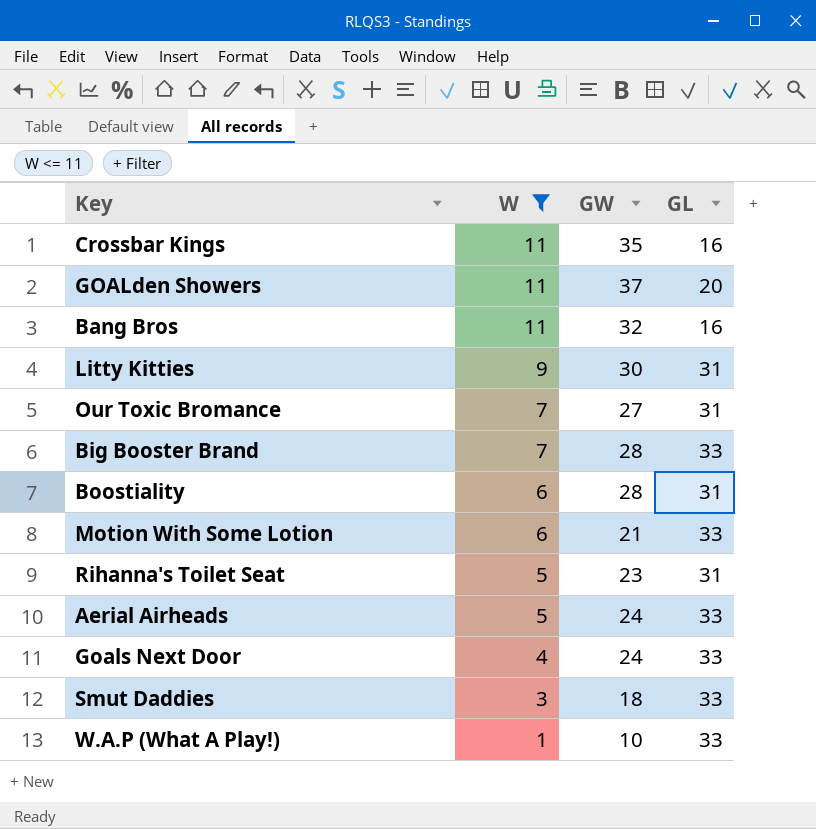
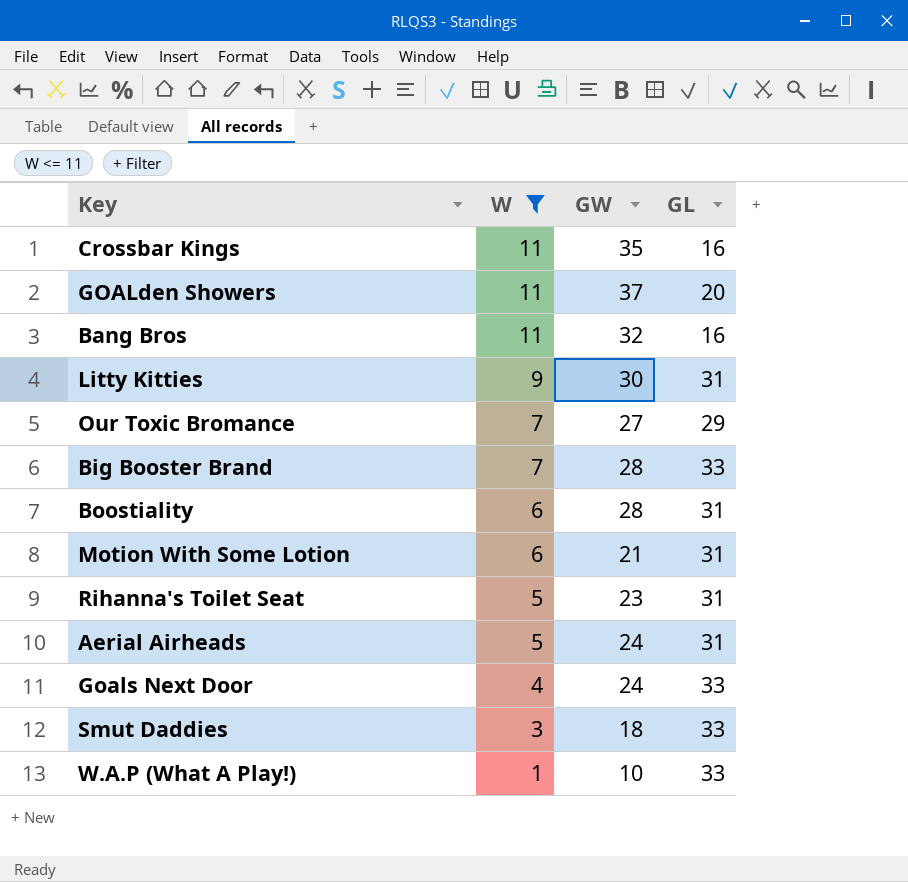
Our Toxic Bromance | GL: 31 -> 29
Motion With Some Lotion | GL: 33 -> 31
Aerial Airheads | GL: 33 -> 31

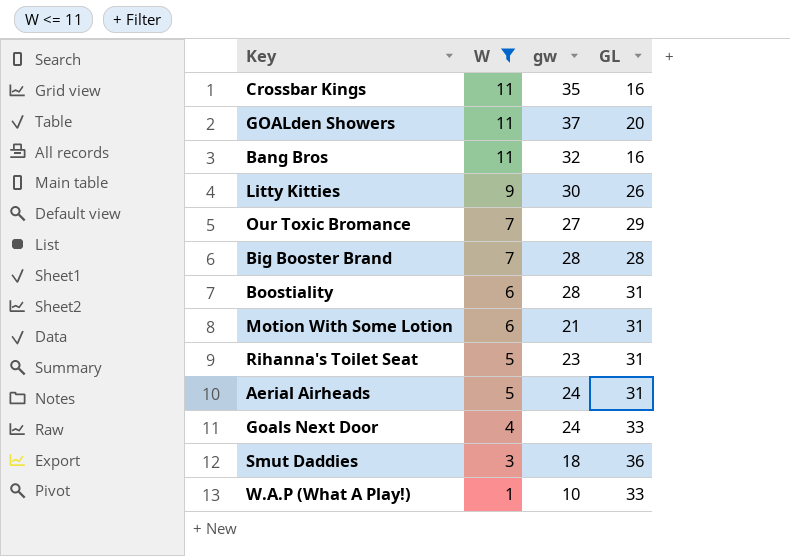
column name: GW -> gw
Litty Kitties | GL: 31 -> 26
Big Booster Brand | GL: 33 -> 28
Smut Daddies | GL: 33 -> 36

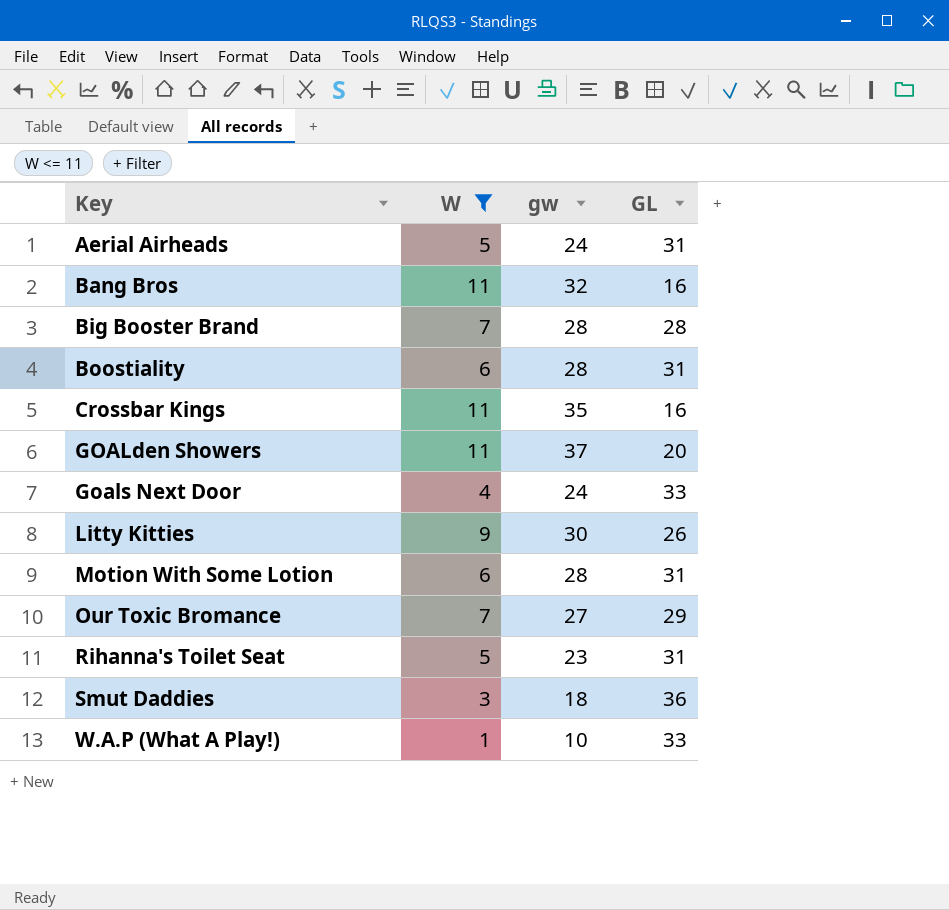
row order: W descending -> Key ascending
Motion With Some Lotion | gw: 21 -> 28

